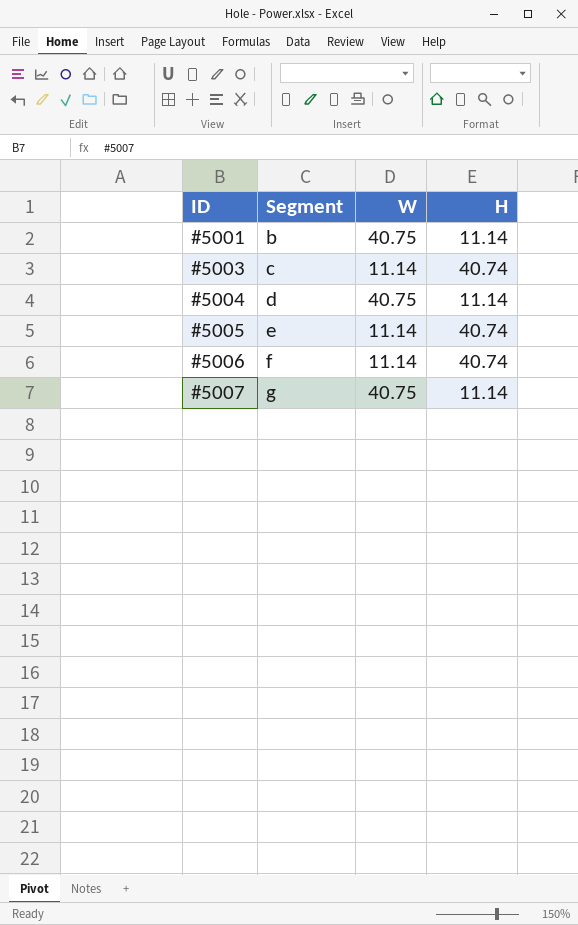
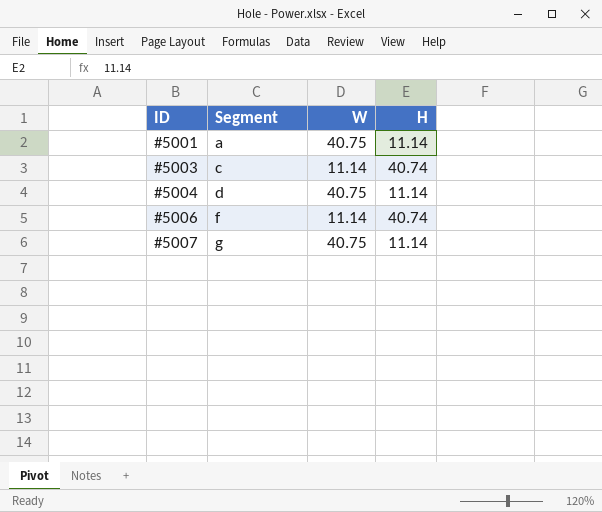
row #5005: e | 11.14 | 40.74 -> none
#5001 | Segment: b -> a

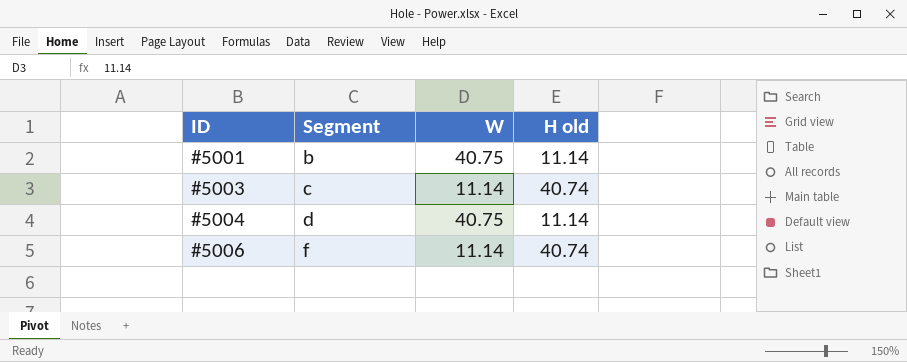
column name: H -> H old
row #5007: g | 40.75 | 11.14 -> none
#5001 | Segment: a -> b

